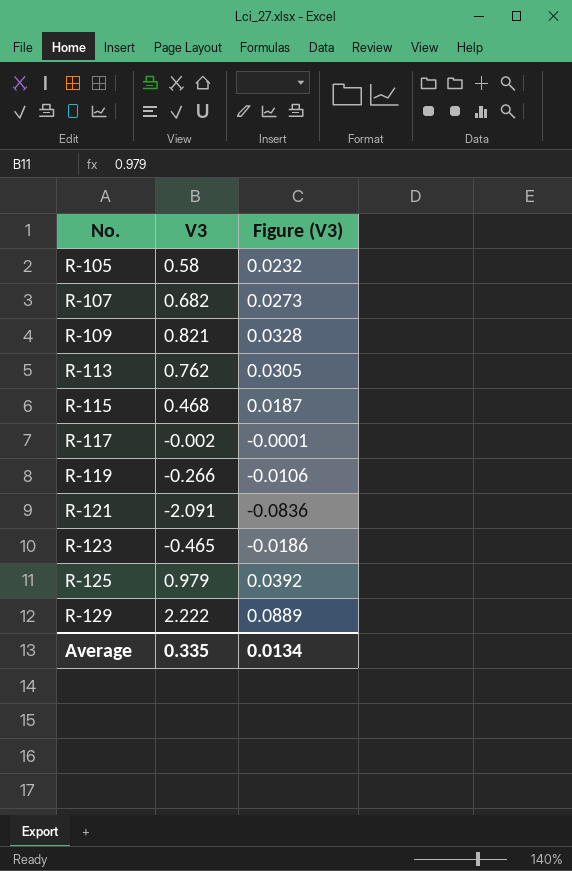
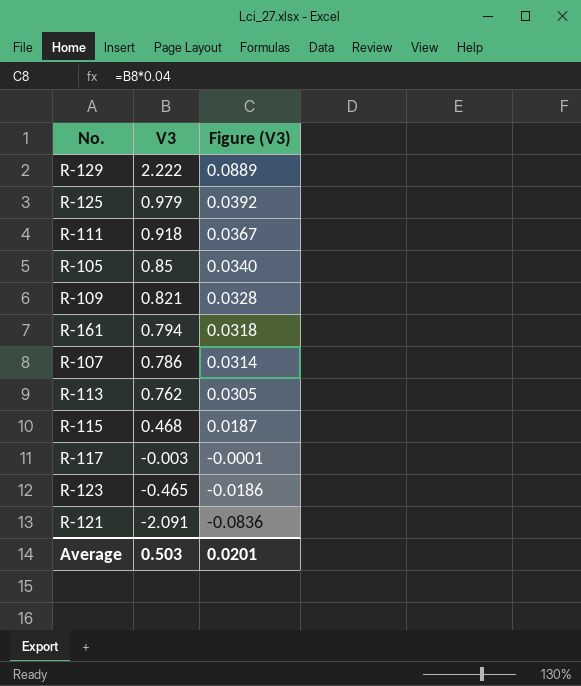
row order: No. ascending -> V3 descending
row R-119: -0.266 | -0.0106 -> none
row R-111: none -> 0.918 | 0.0367
R-105 | V3: 0.58 -> 0.85
R-105 | Figure (V3): 0.0232 -> 0.0340
row R-161: none -> 0.794 | 0.0318
R-107 | V3: 0.682 -> 0.786
R-107 | Figure (V3): 0.0273 -> 0.0314
R-117 | V3: -0.002 -> -0.003
Average | V3: 0.335 -> 0.503
Average | Figure (V3): 0.0134 -> 0.0201

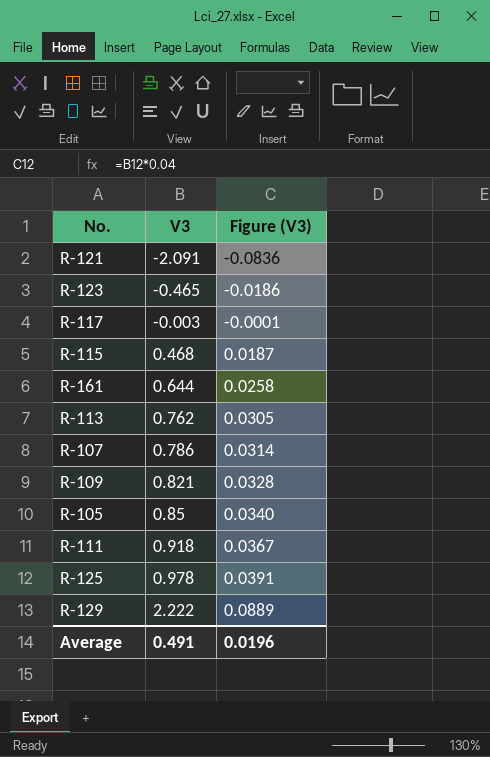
row order: V3 descending -> V3 ascending
R-161 | V3: 0.794 -> 0.644
R-161 | Figure (V3): 0.0318 -> 0.0258
R-125 | V3: 0.979 -> 0.978
R-125 | Figure (V3): 0.0392 -> 0.0391
Average | V3: 0.503 -> 0.491
Average | Figure (V3): 0.0201 -> 0.0196

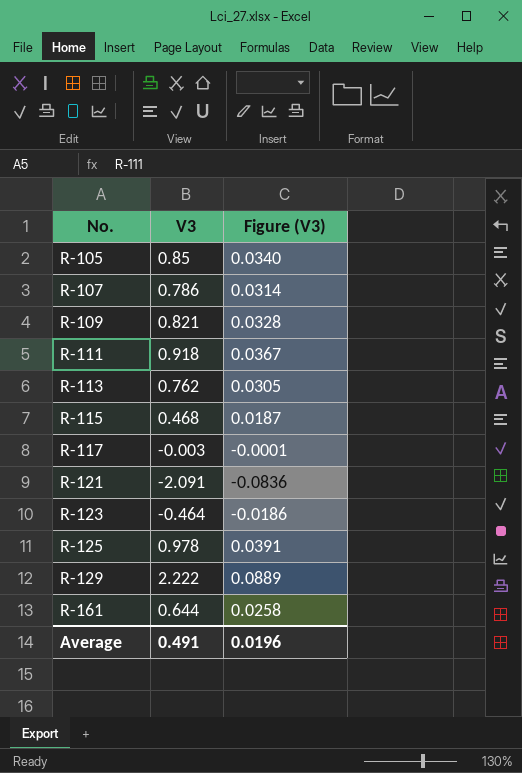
row order: V3 ascending -> No. ascending
R-123 | V3: -0.465 -> -0.464

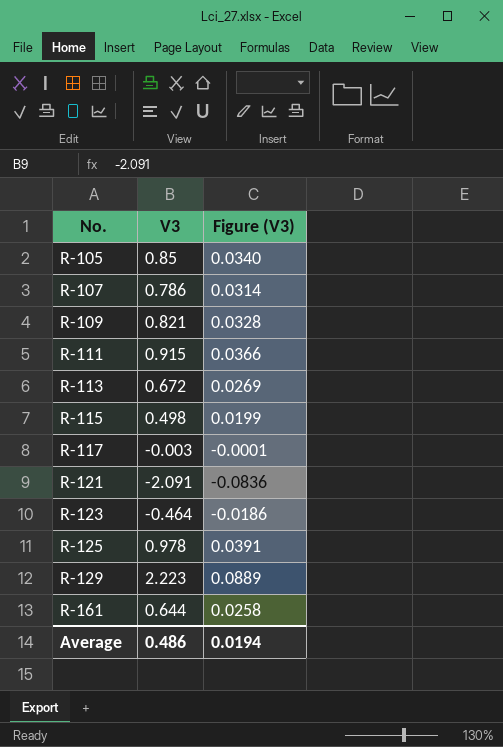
R-111 | V3: 0.918 -> 0.915
R-111 | Figure (V3): 0.0367 -> 0.0366
R-113 | V3: 0.762 -> 0.672
R-113 | Figure (V3): 0.0305 -> 0.0269
R-115 | V3: 0.468 -> 0.498
R-115 | Figure (V3): 0.0187 -> 0.0199
R-129 | V3: 2.222 -> 2.223
Average | V3: 0.491 -> 0.486
Average | Figure (V3): 0.0196 -> 0.0194

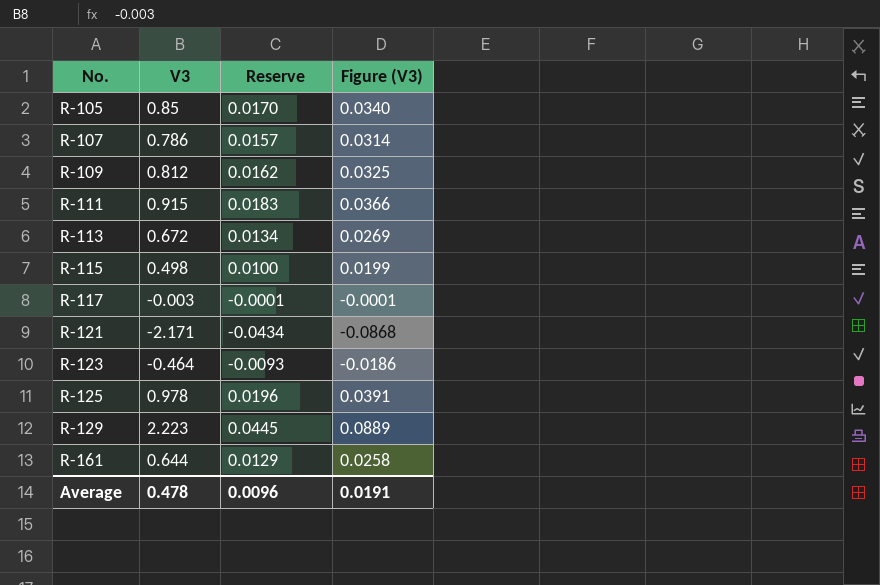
column Reserve | formula: none -> [V3] * 0.02
R-109 | V3: 0.821 -> 0.812
R-109 | Figure (V3): 0.0328 -> 0.0325
R-121 | V3: -2.091 -> -2.171
R-121 | Figure (V3): -0.0836 -> -0.0868
Average | V3: 0.486 -> 0.478
Average | Figure (V3): 0.0194 -> 0.0191

